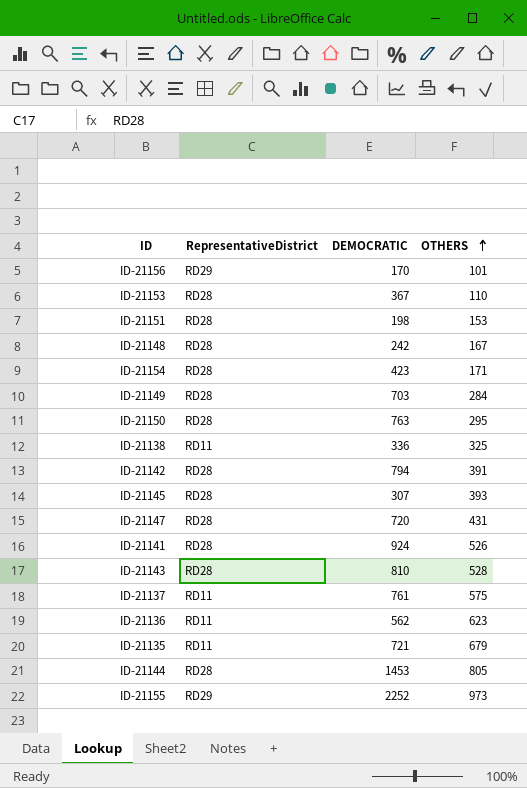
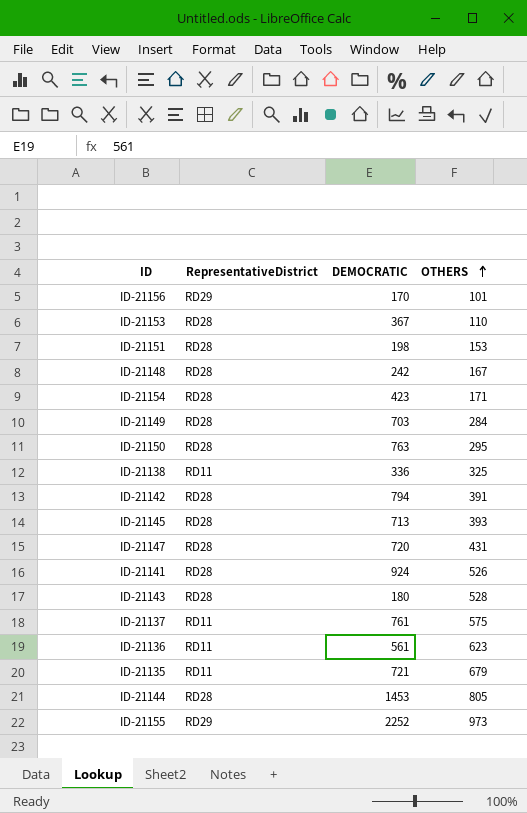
ID-21145 | DEMOCRATIC: 307 -> 713
ID-21143 | DEMOCRATIC: 810 -> 180
ID-21136 | DEMOCRATIC: 562 -> 561

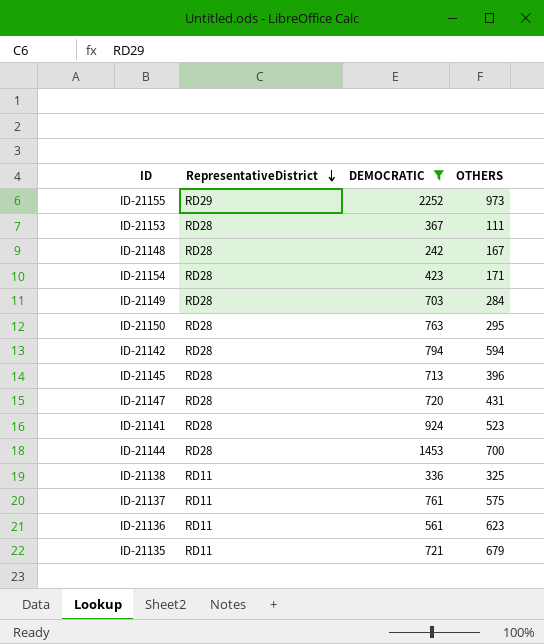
filter: none -> DEMOCRATIC >= 242
row order: OTHERS ascending -> RepresentativeDistrict descending
ID-21153 | OTHERS: 110 -> 111
ID-21142 | OTHERS: 391 -> 594
ID-21145 | OTHERS: 393 -> 396
ID-21141 | OTHERS: 526 -> 523
ID-21144 | OTHERS: 805 -> 700

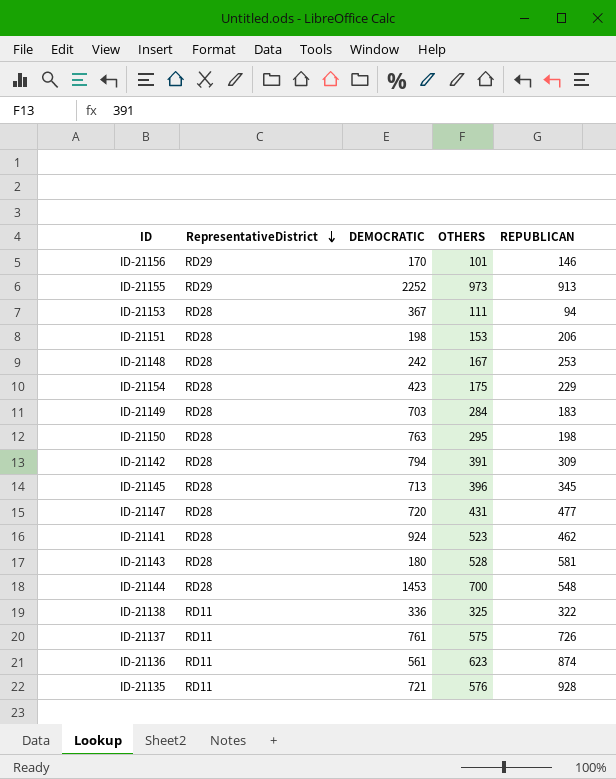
filter: DEMOCRATIC >= 242 -> none
column REPUBLICAN | position: none -> 5
ID-21154 | OTHERS: 171 -> 175
ID-21142 | OTHERS: 594 -> 391
ID-21135 | OTHERS: 679 -> 576

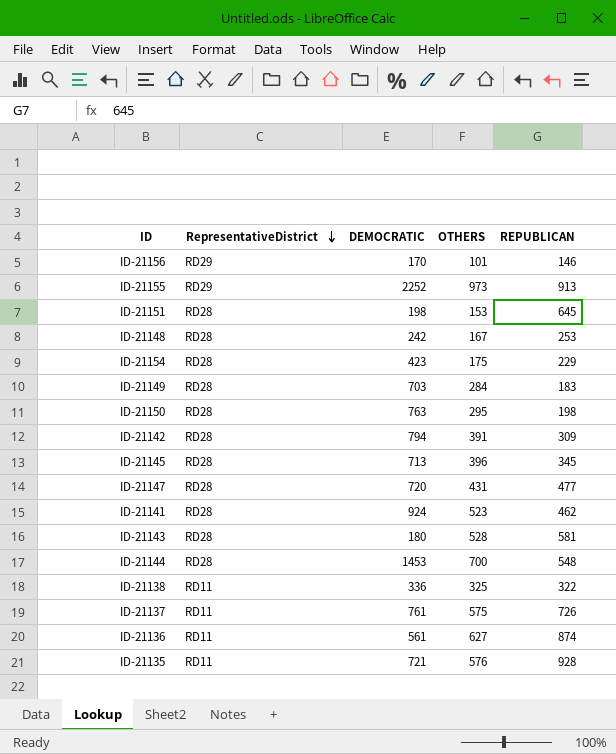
row ID-21153: RD28 | 367 | 111 | 94 -> none
ID-21151 | REPUBLICAN: 206 -> 645
ID-21136 | OTHERS: 623 -> 627

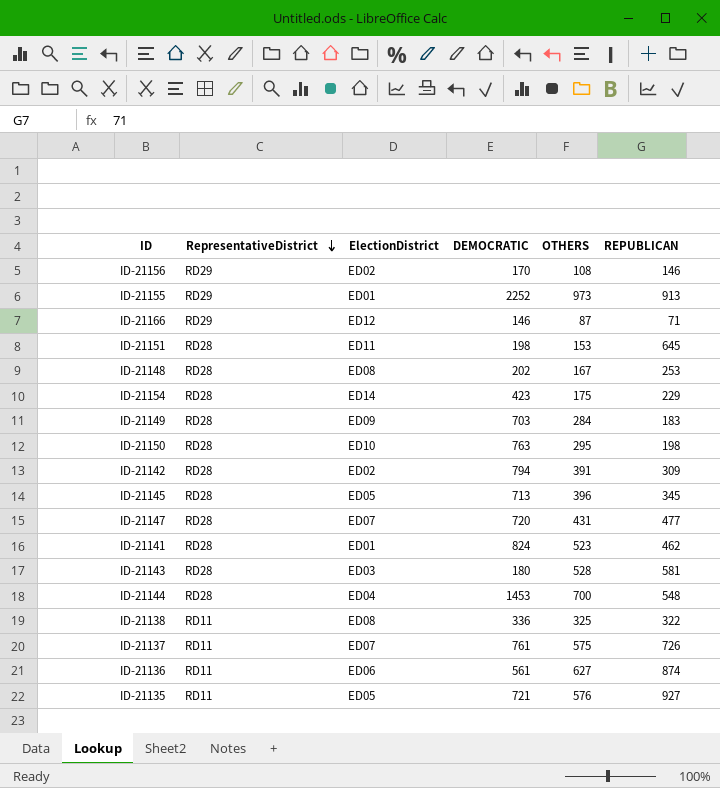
column ElectionDistrict | position: none -> 3
ID-21156 | OTHERS: 101 -> 108
row ID-21166: none -> RD29 | ED12 | 146 | 87 | 71
ID-21148 | DEMOCRATIC: 242 -> 202
ID-21141 | DEMOCRATIC: 924 -> 824
ID-21135 | REPUBLICAN: 928 -> 927

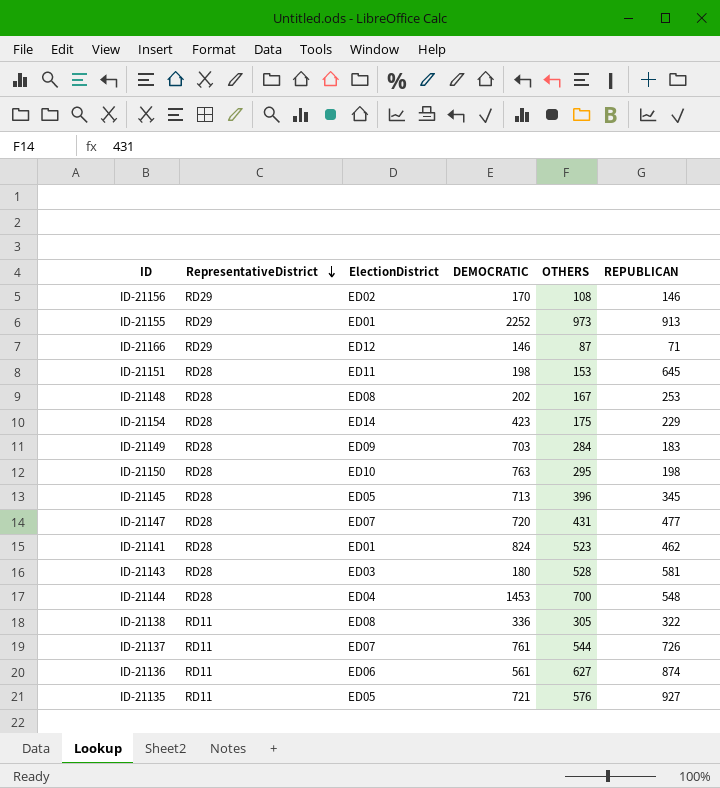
row ID-21142: RD28 | ED02 | 794 | 391 | 309 -> none
ID-21138 | OTHERS: 325 -> 305
ID-21137 | OTHERS: 575 -> 544

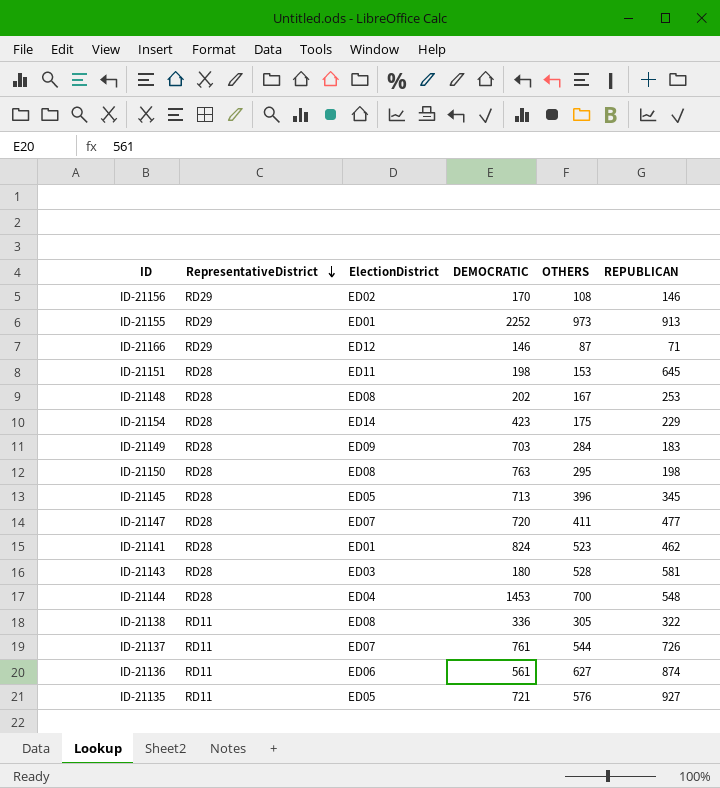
ID-21150 | ElectionDistrict: ED10 -> ED08
ID-21147 | OTHERS: 431 -> 411

